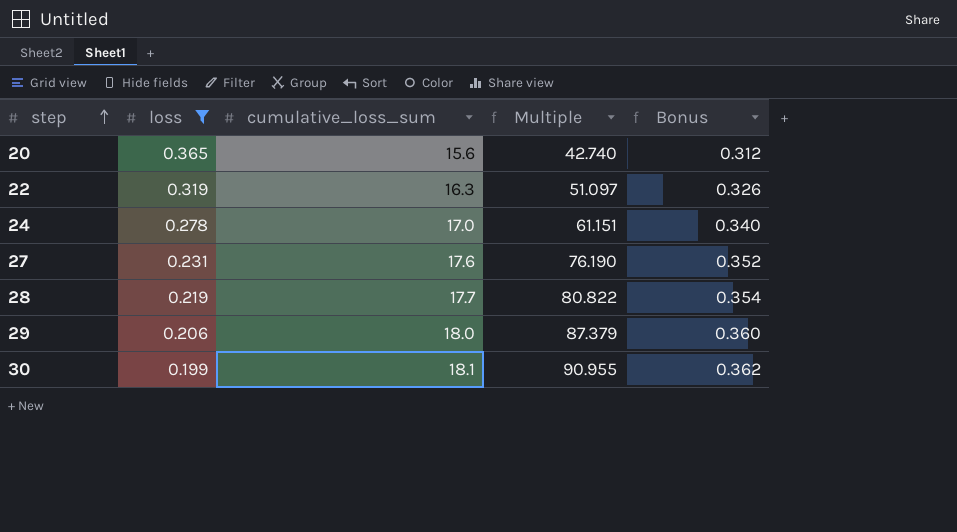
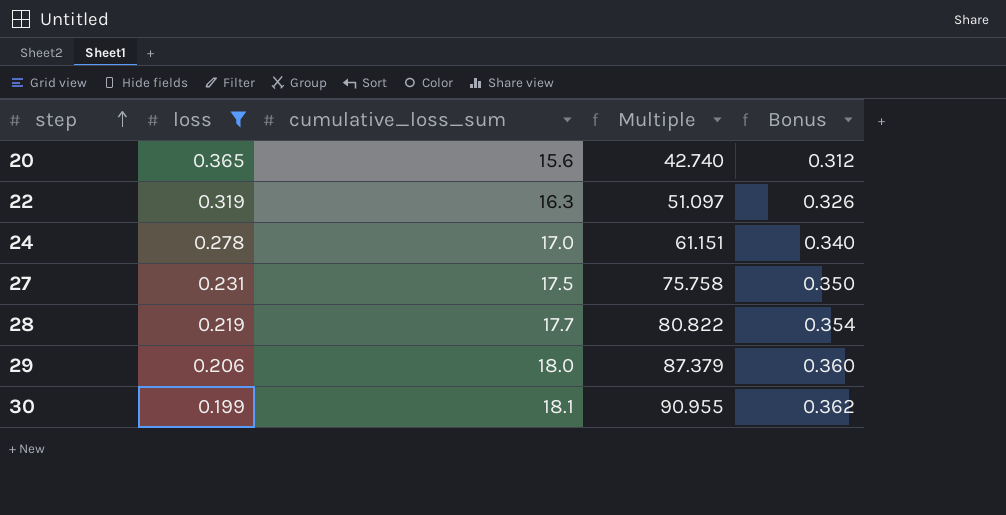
27 | cumulative_loss_sum: 17.6 -> 17.5
27 | Multiple: 76.190 -> 75.758
27 | Bonus: 0.352 -> 0.350

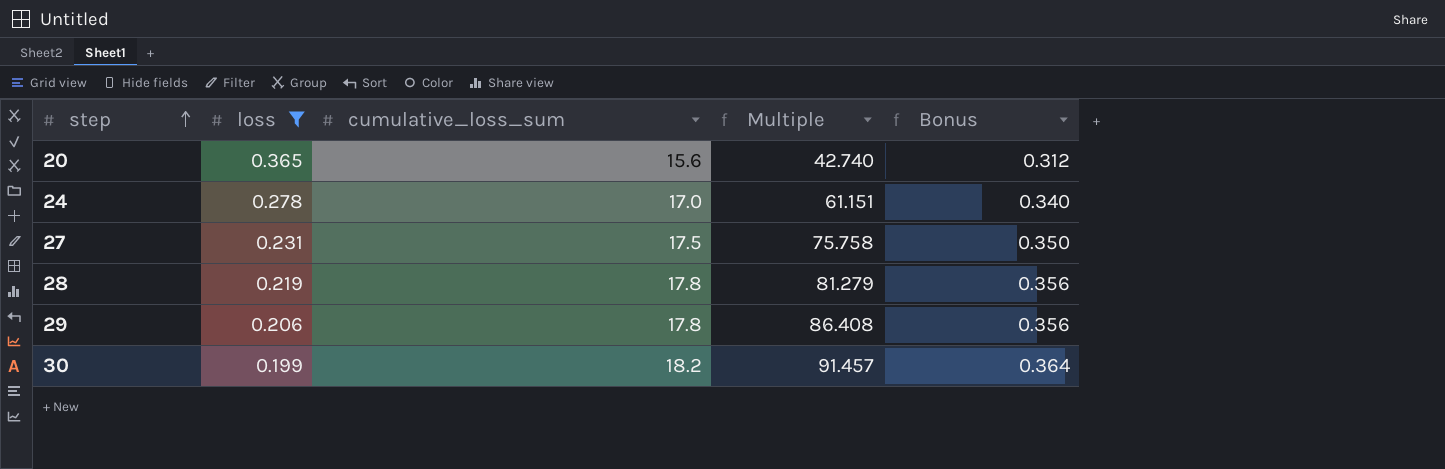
row 22: 0.319 | 16.3 | 51.097 | 0.326 -> none
28 | cumulative_loss_sum: 17.7 -> 17.8
28 | Multiple: 80.822 -> 81.279
28 | Bonus: 0.354 -> 0.356
29 | cumulative_loss_sum: 18.0 -> 17.8
29 | Multiple: 87.379 -> 86.408
29 | Bonus: 0.360 -> 0.356
30 | cumulative_loss_sum: 18.1 -> 18.2
30 | Multiple: 90.955 -> 91.457
30 | Bonus: 0.362 -> 0.364

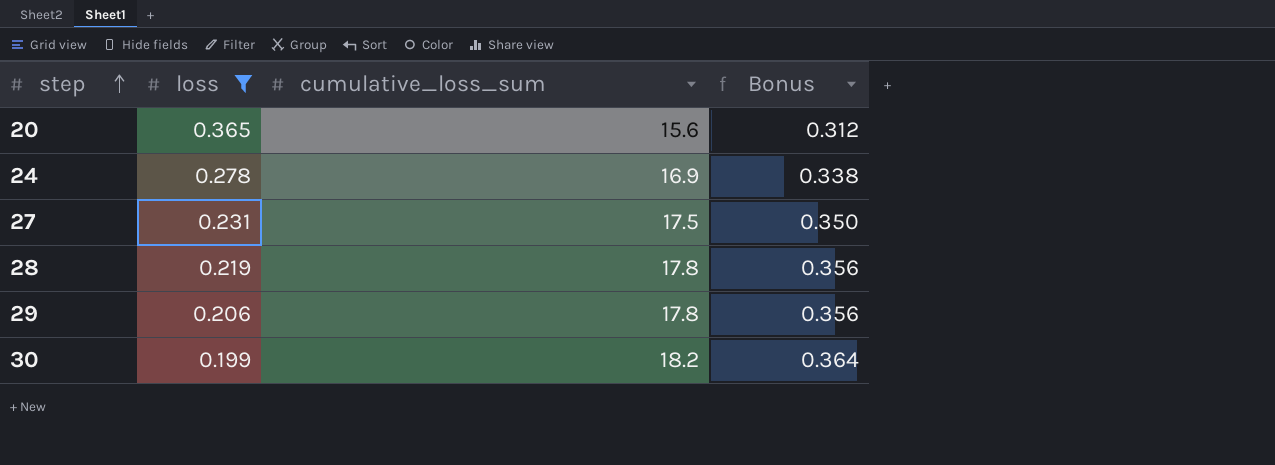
column Multiple | formula: [cumulative_loss_sum] / [loss] -> none
24 | cumulative_loss_sum: 17.0 -> 16.9
24 | Bonus: 0.340 -> 0.338

